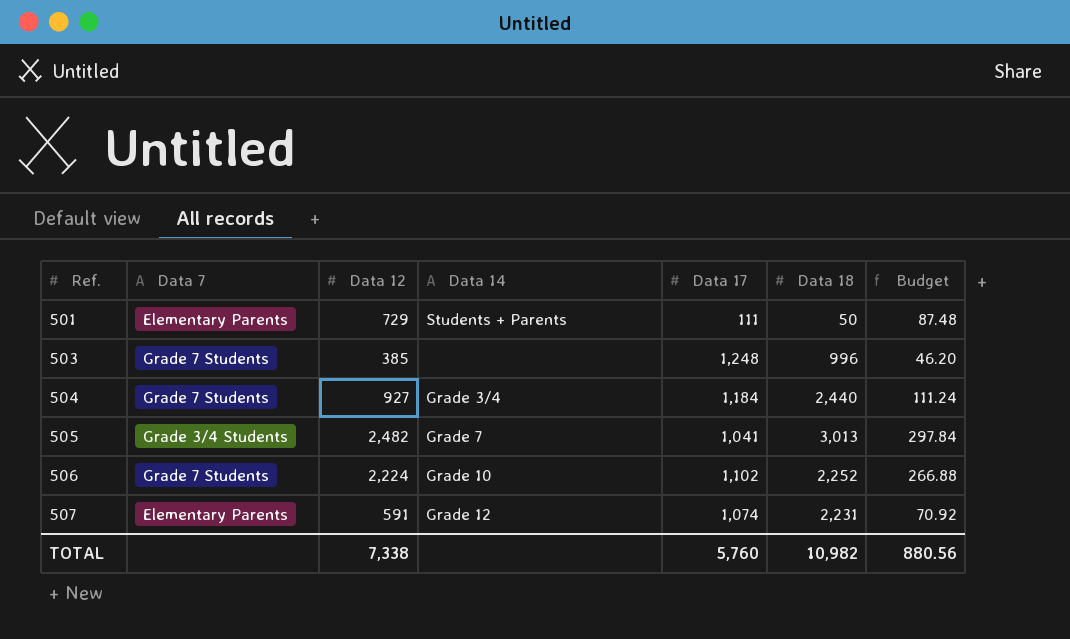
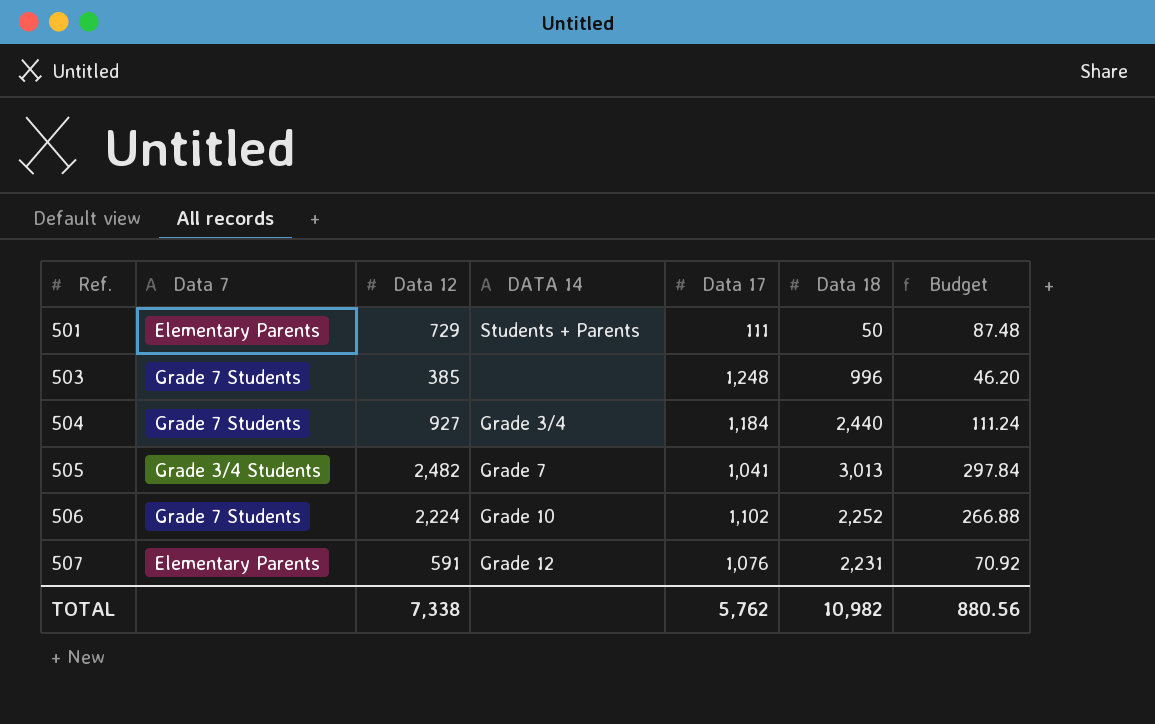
column name: Data 14 -> DATA 14
507 | Data 17: 1,074 -> 1,076
TOTAL | Data 17: 5,760 -> 5,762

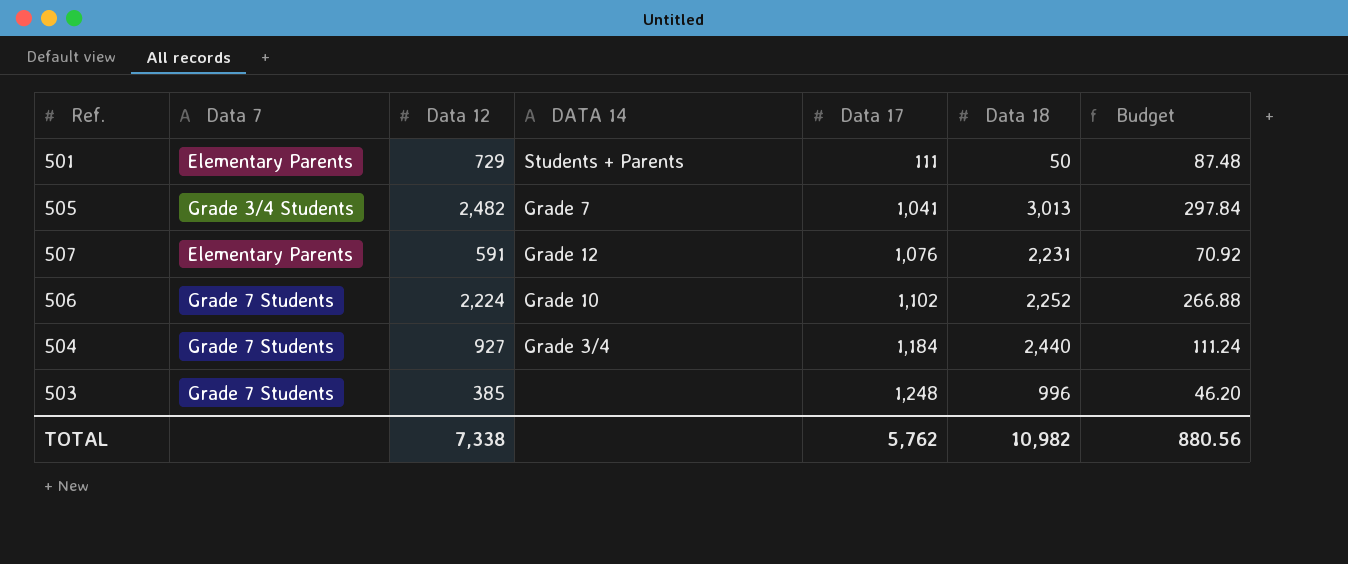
row order: Ref. ascending -> Data 17 ascending

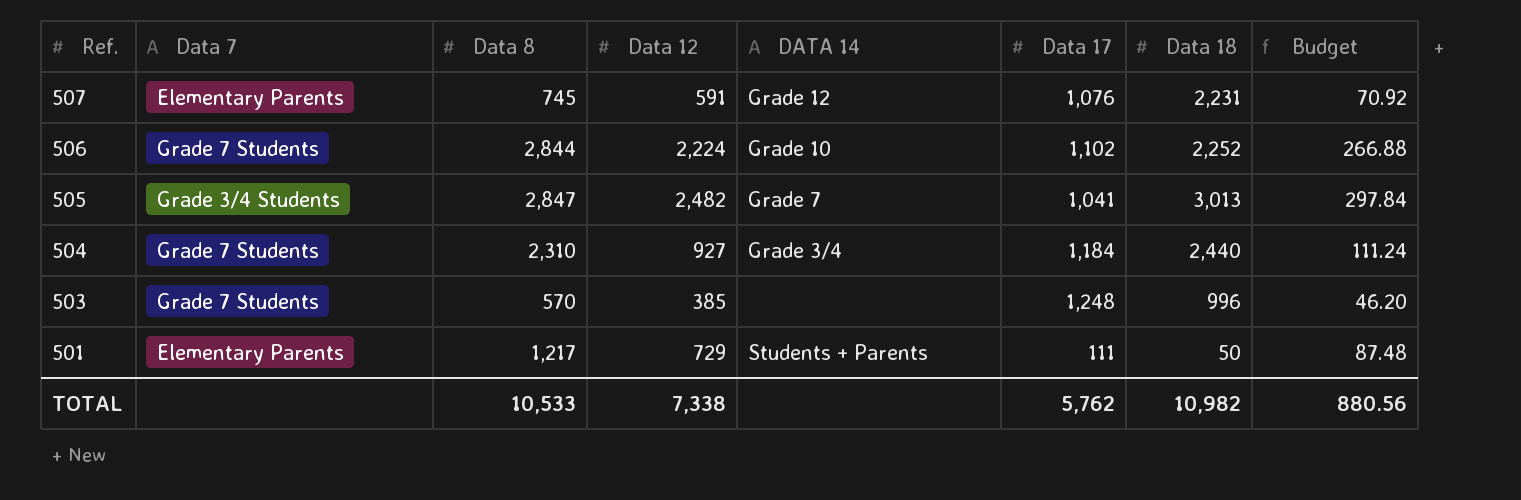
row order: Data 17 ascending -> Ref. descending
column Data 8 | position: none -> 3

